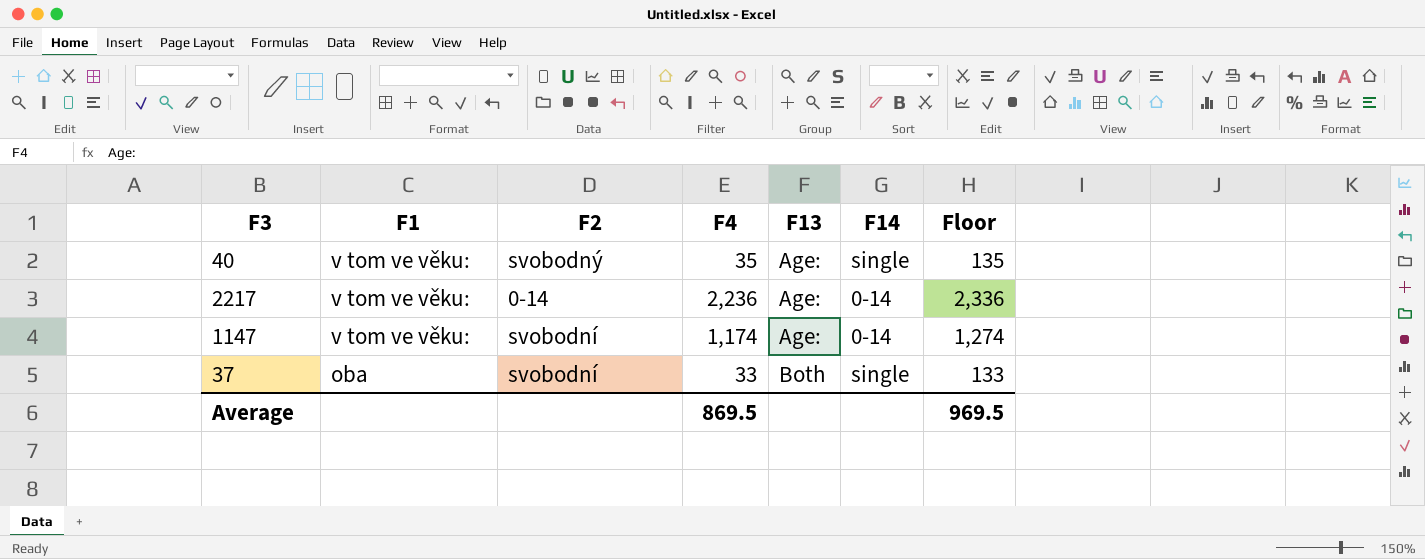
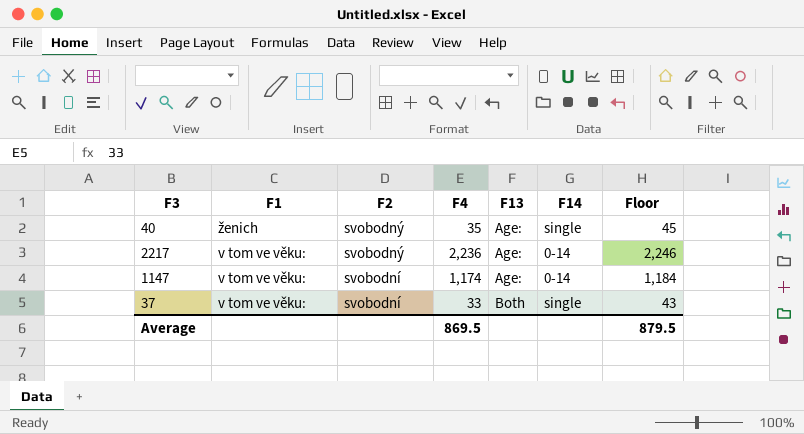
column Floor | formula: [F4] + 100 -> [F4] + 10
40 | F1: v tom ve věku: -> ženich
2217 | F2: 0-14 -> svobodný
37 | F1: oba -> v tom ve věku:
Average | Floor: 969.5 -> 879.5

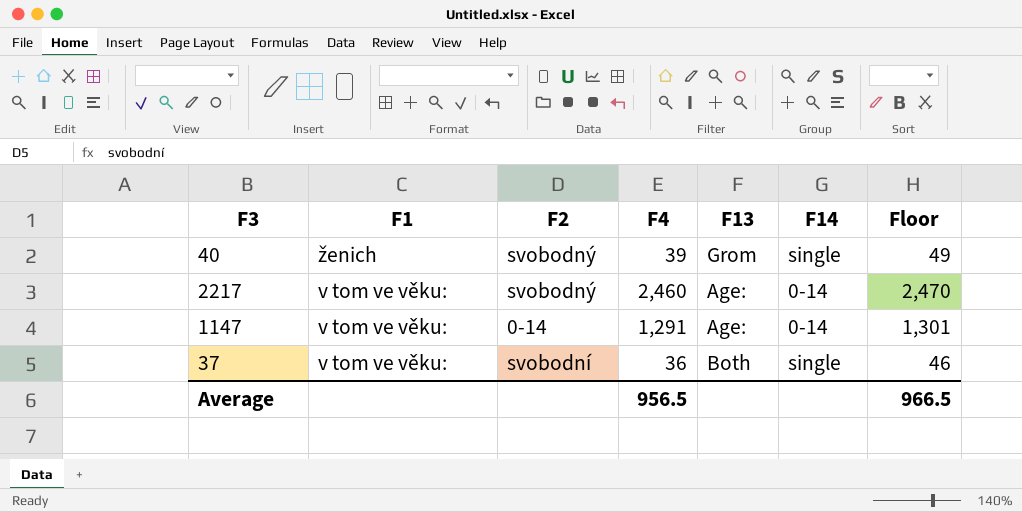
40 | F4: 35 -> 39
40 | F13: Age: -> Grom
40 | Floor: 45 -> 49
2217 | F4: 2,236 -> 2,460
2217 | Floor: 2,246 -> 2,470
1147 | F2: svobodní -> 0-14
1147 | F4: 1,174 -> 1,291
1147 | Floor: 1,184 -> 1,301
37 | F4: 33 -> 36
37 | Floor: 43 -> 46
Average | F4: 869.5 -> 956.5
Average | Floor: 879.5 -> 966.5

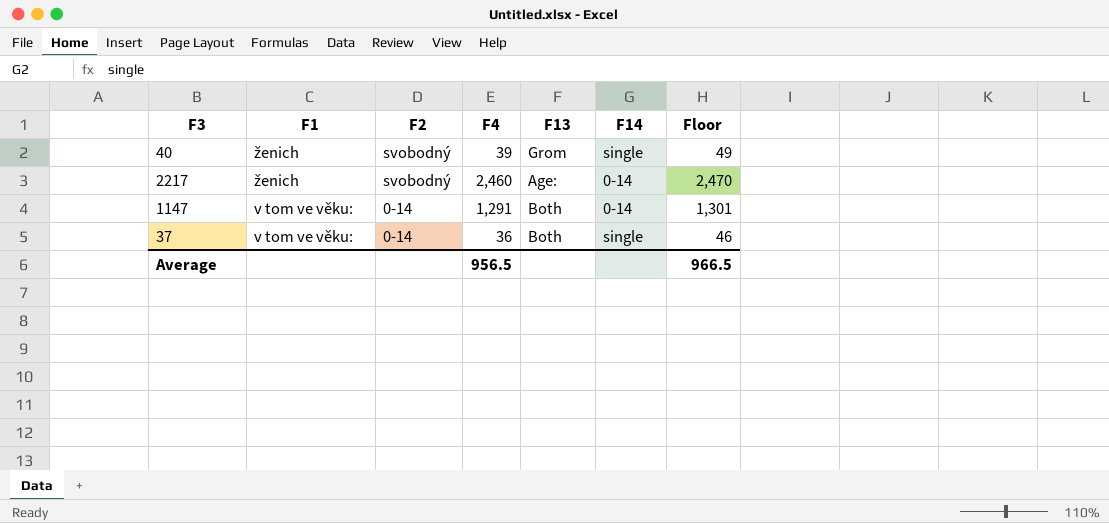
2217 | F1: v tom ve věku: -> ženich
1147 | F13: Age: -> Both
37 | F2: svobodní -> 0-14

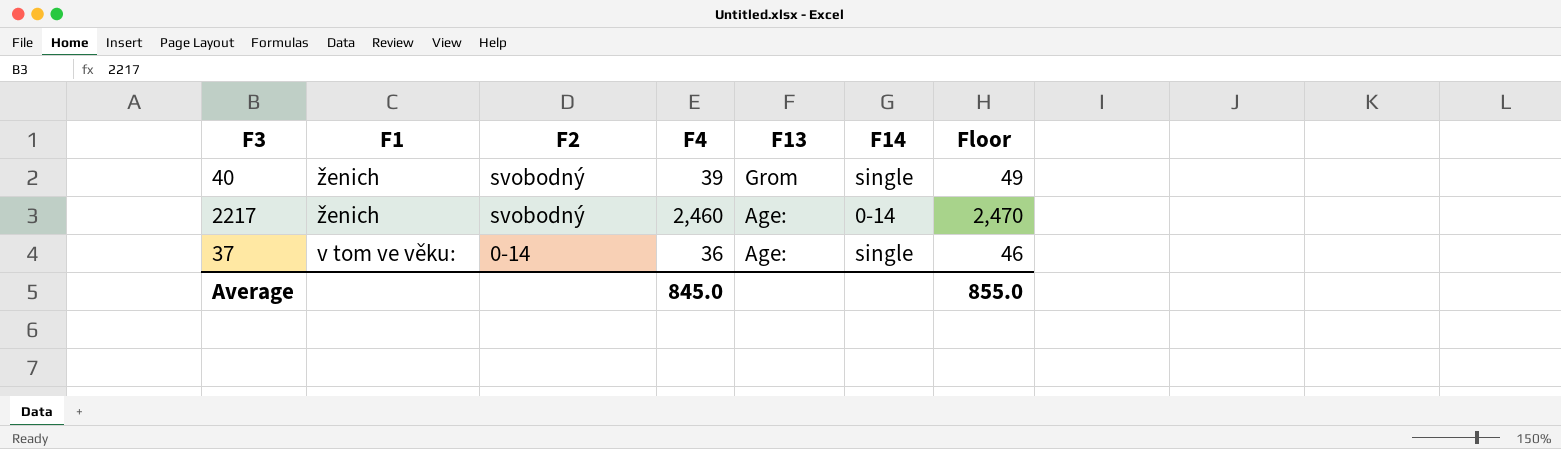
row 1147: v tom ve věku: | 0-14 | 1,291 | Both | 0-14 | 1,301 -> none
37 | F13: Both -> Age:
Average | F4: 956.5 -> 845.0
Average | Floor: 966.5 -> 855.0

